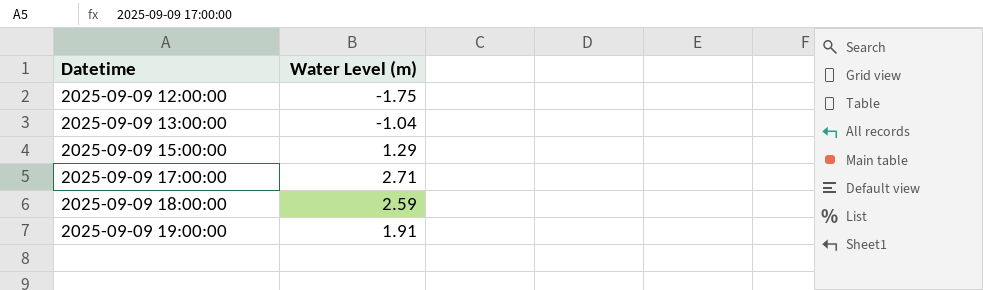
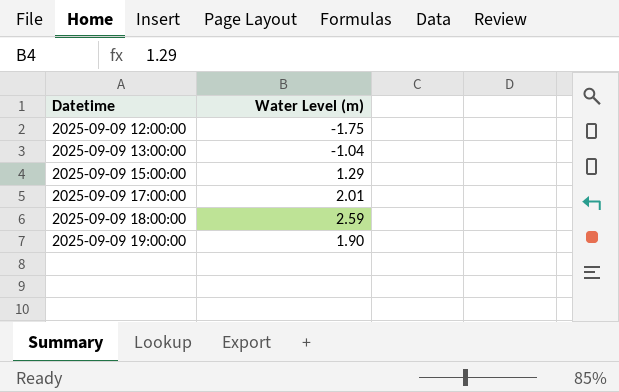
2025-09-09 17:00:00 | Water Level (m): 2.71 -> 2.01
2025-09-09 19:00:00 | Water Level (m): 1.91 -> 1.90

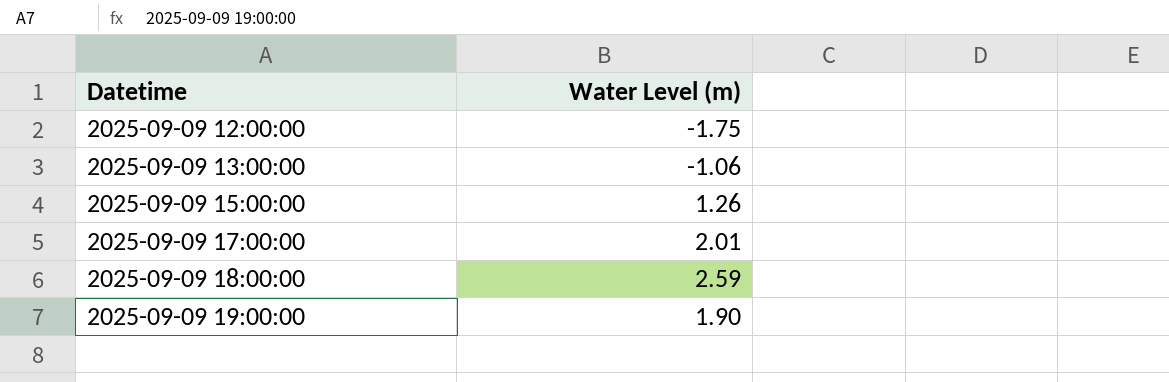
2025-09-09 13:00:00 | Water Level (m): -1.04 -> -1.06
2025-09-09 15:00:00 | Water Level (m): 1.29 -> 1.26

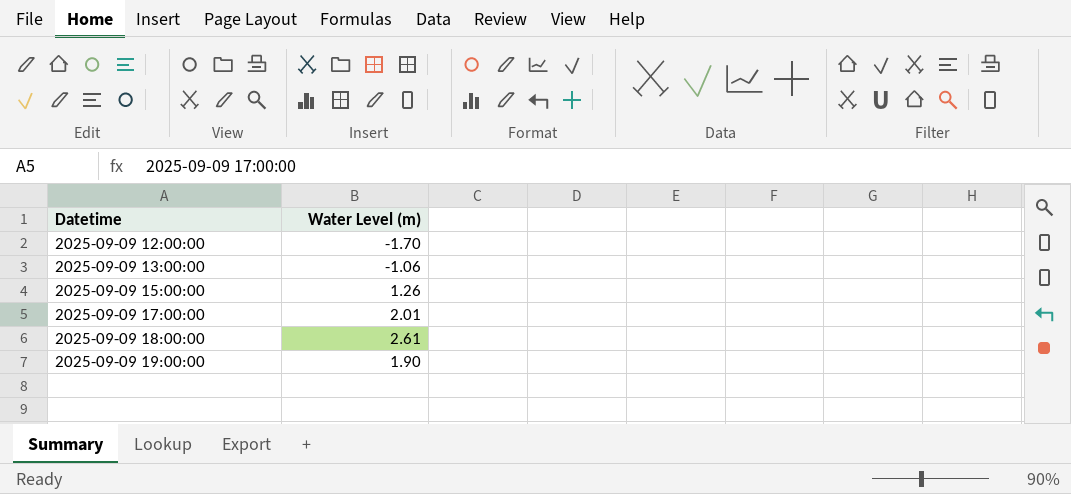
2025-09-09 12:00:00 | Water Level (m): -1.75 -> -1.70
2025-09-09 18:00:00 | Water Level (m): 2.59 -> 2.61

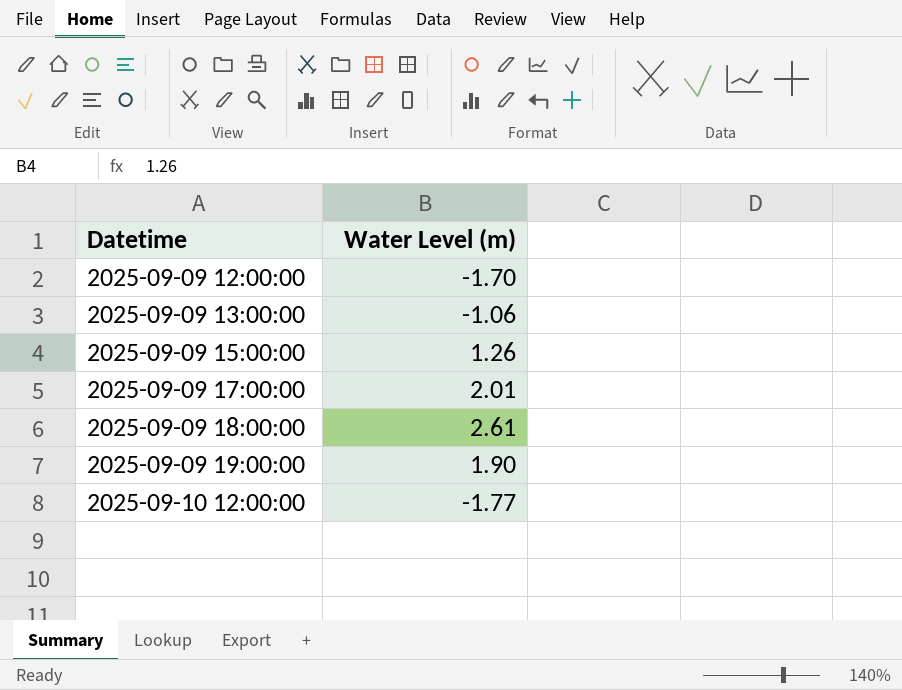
row 2025-09-10 12:00:00: none -> -1.77

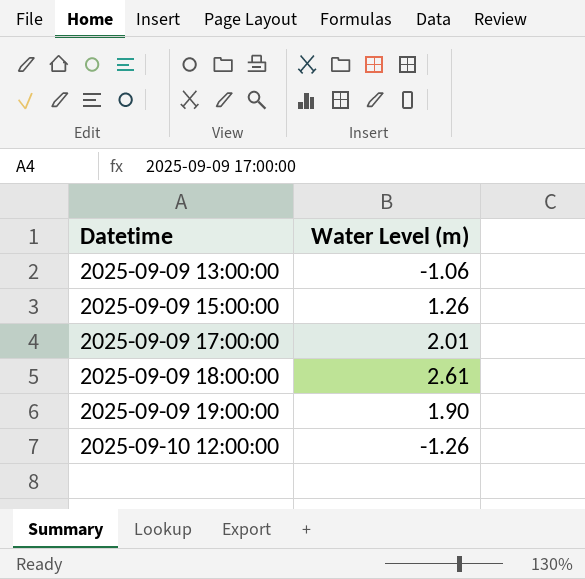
row 2025-09-09 12:00:00: -1.70 -> none
2025-09-10 12:00:00 | Water Level (m): -1.77 -> -1.26

